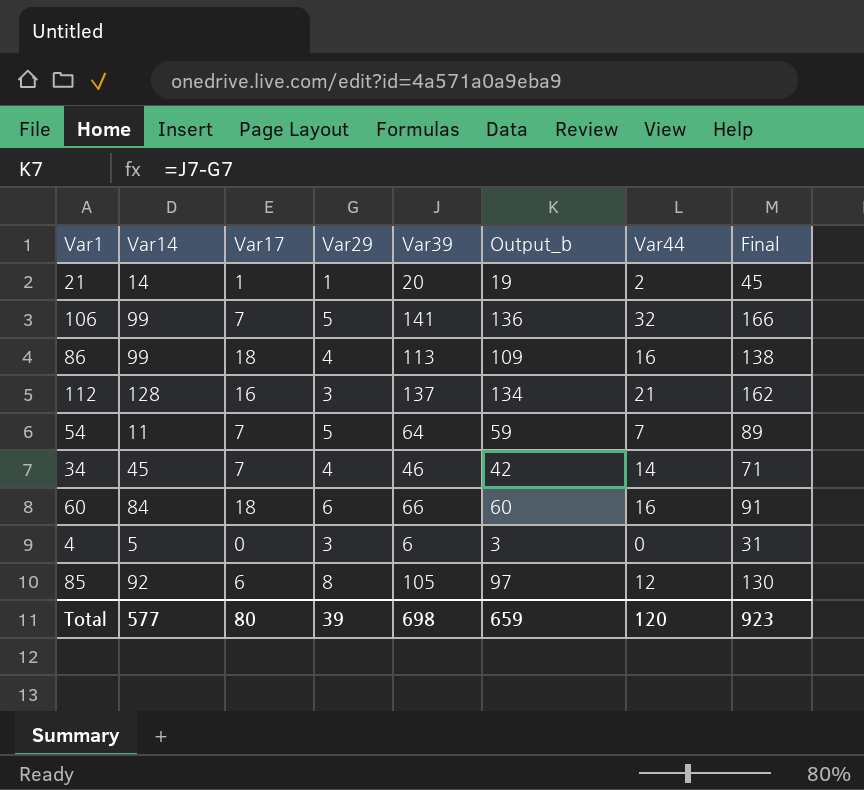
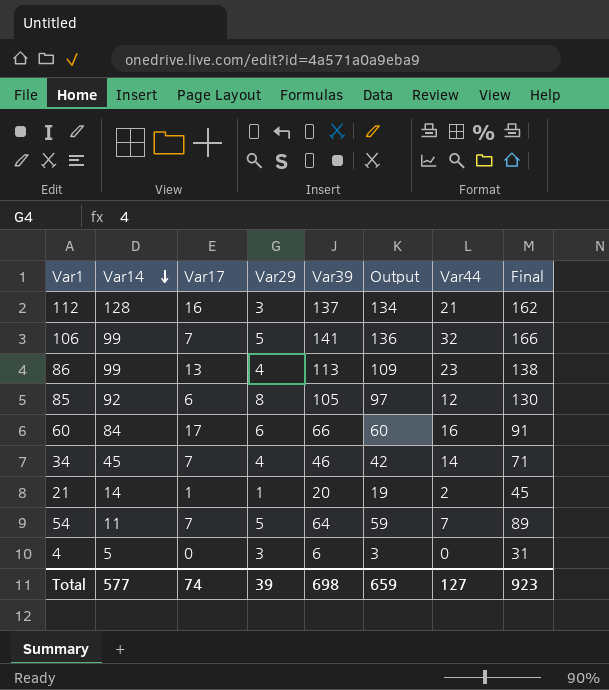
row order: none -> Var14 descending
column name: Output_b -> Output
86 | Var17: 18 -> 13
86 | Var44: 16 -> 23
60 | Var17: 18 -> 17
Total | Var17: 80 -> 74
Total | Var44: 120 -> 127

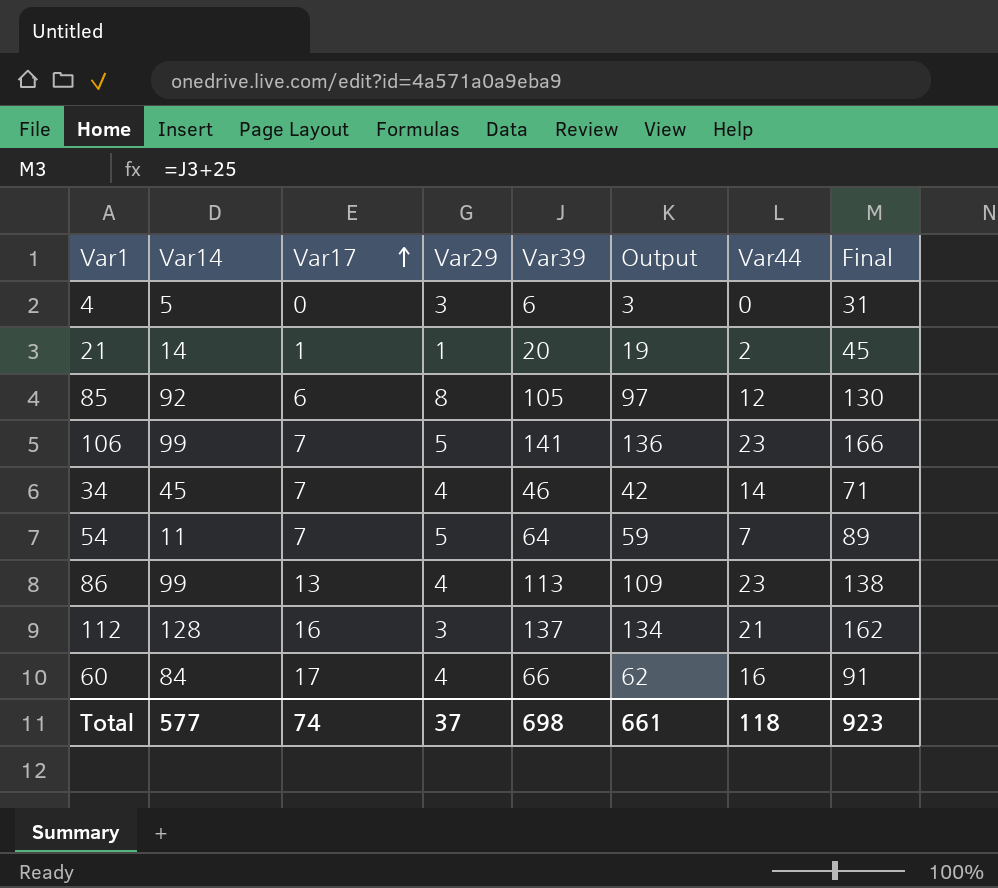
row order: Var14 descending -> Var17 ascending
106 | Var44: 32 -> 23
60 | Var29: 6 -> 4
60 | Output: 60 -> 62
Total | Var29: 39 -> 37
Total | Output: 659 -> 661
Total | Var44: 127 -> 118

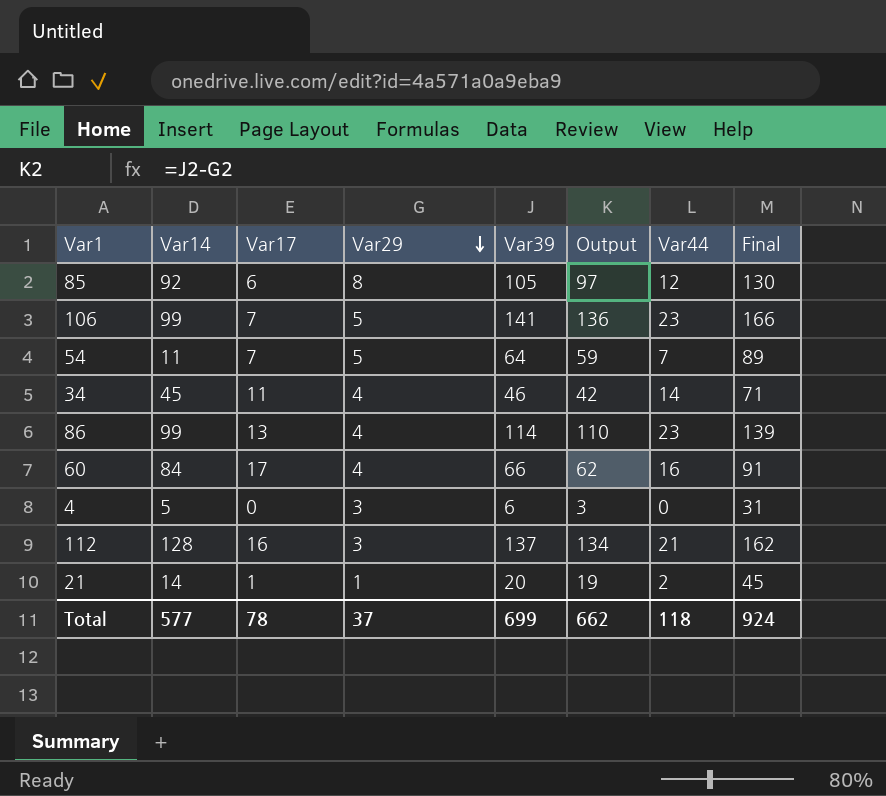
row order: Var17 ascending -> Var29 descending
34 | Var17: 7 -> 11
86 | Var39: 113 -> 114
86 | Output: 109 -> 110
86 | Final: 138 -> 139
Total | Var17: 74 -> 78
Total | Var39: 698 -> 699
Total | Output: 661 -> 662
Total | Final: 923 -> 924

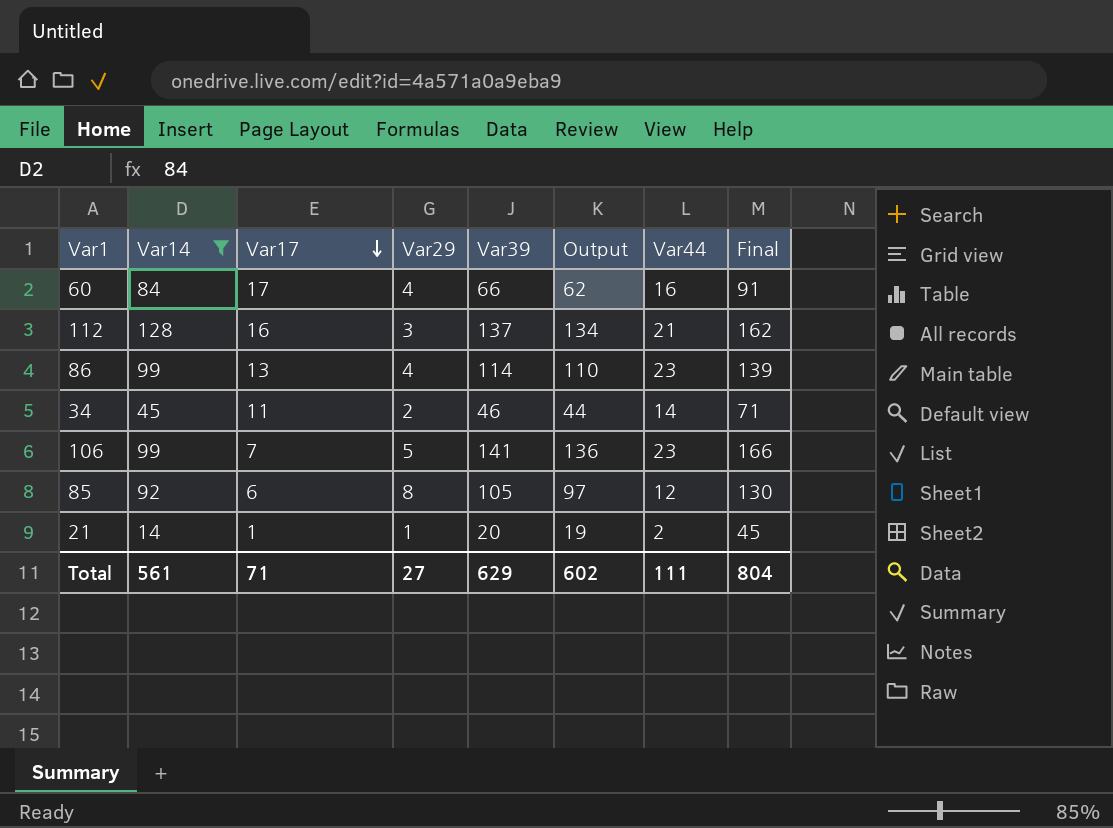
filter: none -> Var14 >= 14
row order: Var29 descending -> Var17 descending
34 | Var29: 4 -> 2
34 | Output: 42 -> 44
Total | Var14: 577 -> 561
Total | Var17: 78 -> 71
Total | Var29: 37 -> 27
Total | Var39: 699 -> 629
Total | Output: 662 -> 602
Total | Var44: 118 -> 111
Total | Final: 924 -> 804

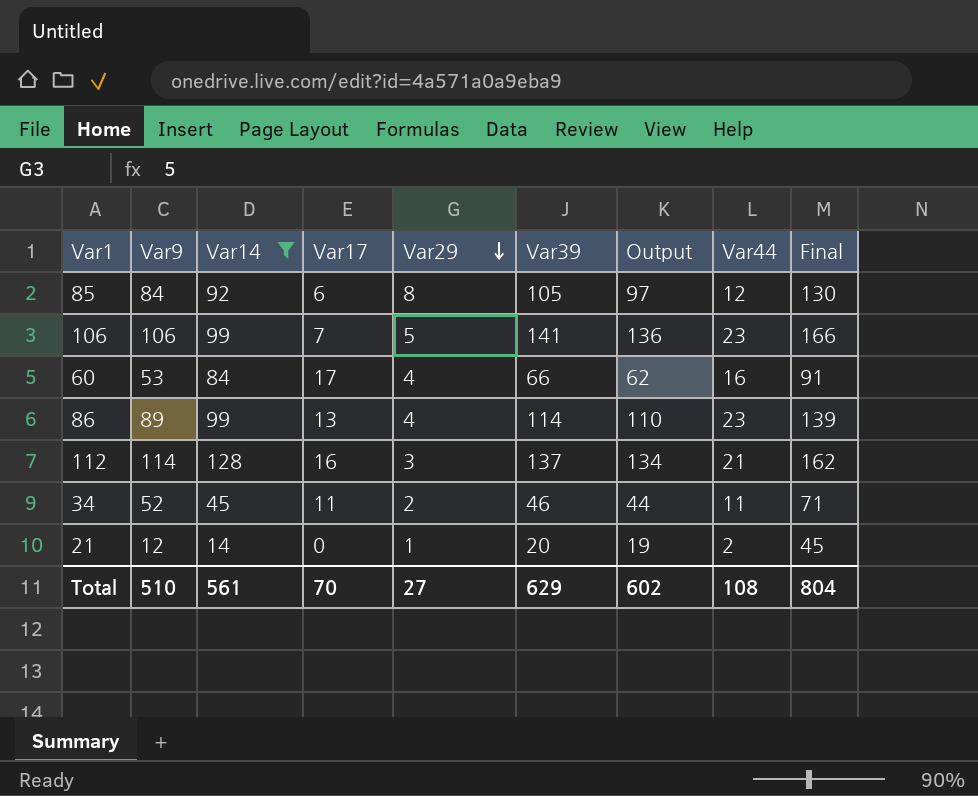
row order: Var17 descending -> Var29 descending
column Var9 | position: none -> 2
34 | Var44: 14 -> 11
21 | Var17: 1 -> 0
Total | Var17: 71 -> 70
Total | Var44: 111 -> 108

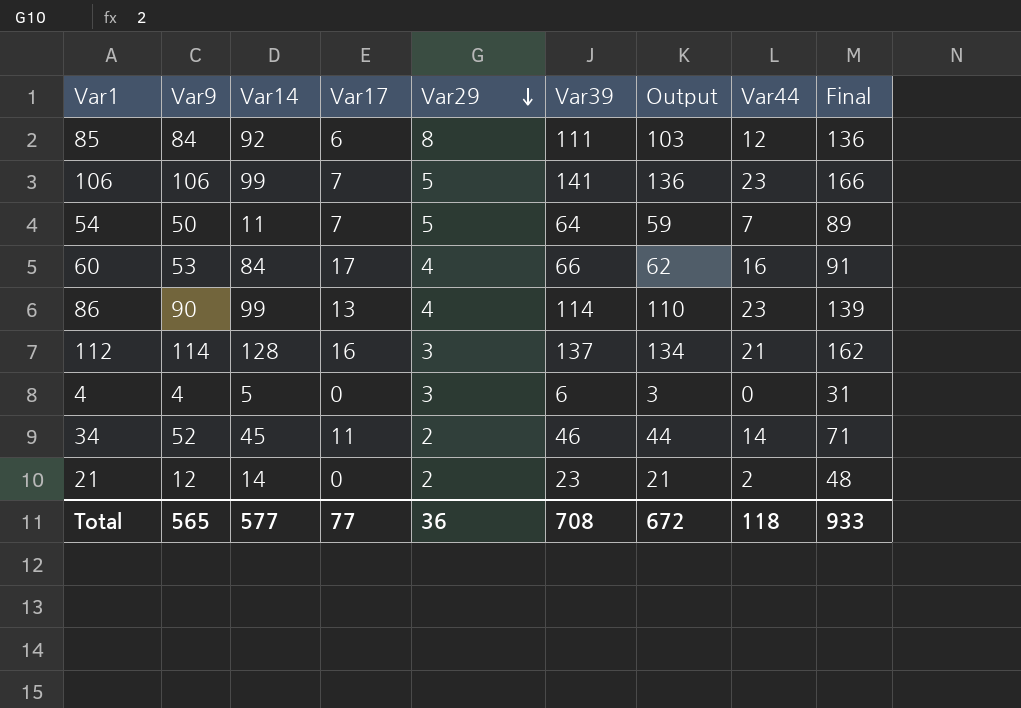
filter: Var14 >= 14 -> none
85 | Var39: 105 -> 111
85 | Output: 97 -> 103
85 | Final: 130 -> 136
86 | Var9: 89 -> 90
34 | Var44: 11 -> 14
21 | Var29: 1 -> 2
21 | Var39: 20 -> 23
21 | Output: 19 -> 21
21 | Final: 45 -> 48
Total | Var9: 510 -> 565
Total | Var14: 561 -> 577
Total | Var17: 70 -> 77
Total | Var29: 27 -> 36
Total | Var39: 629 -> 708
Total | Output: 602 -> 672
Total | Var44: 108 -> 118
Total | Final: 804 -> 933

